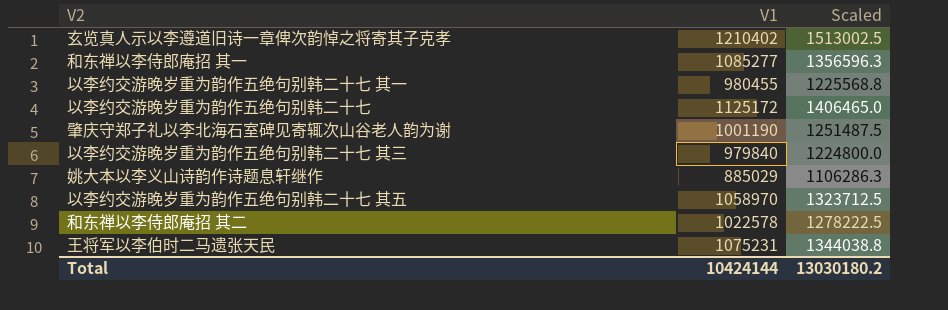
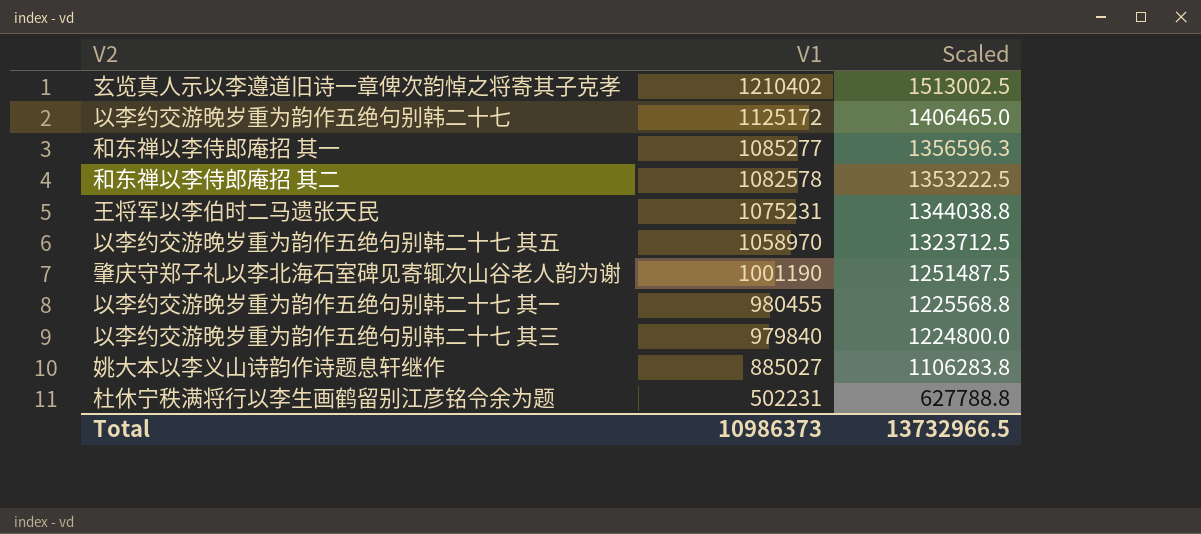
row order: none -> V1 descending
和东禅以李侍郎庵招 其二 | V1: 1022578 -> 1082578
和东禅以李侍郎庵招 其二 | Scaled: 1278222.5 -> 1353222.5
姚大本以李义山诗韵作诗题息轩继作 | V1: 885029 -> 885027
姚大本以李义山诗韵作诗题息轩继作 | Scaled: 1106286.3 -> 1106283.8
row 杜休宁秩满将行以李生画鹤留别江彦铭令余为题: none -> 502231 | 627788.8
Total | V1: 10424144 -> 10986373
Total | Scaled: 13030180.2 -> 13732966.5

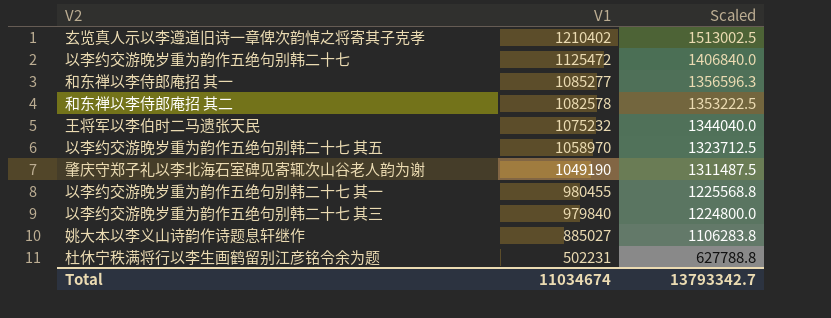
以李约交游晚岁重为韵作五绝句别韩二十七 | V1: 1125172 -> 1125472
以李约交游晚岁重为韵作五绝句别韩二十七 | Scaled: 1406465.0 -> 1406840.0
王将军以李伯时二马遗张天民 | V1: 1075231 -> 1075232
王将军以李伯时二马遗张天民 | Scaled: 1344038.8 -> 1344040.0
肇庆守郑子礼以李北海石室碑见寄辄次山谷老人韵为谢 | V1: 1001190 -> 1049190
肇庆守郑子礼以李北海石室碑见寄辄次山谷老人韵为谢 | Scaled: 1251487.5 -> 1311487.5
Total | V1: 10986373 -> 11034674
Total | Scaled: 13732966.5 -> 13793342.7

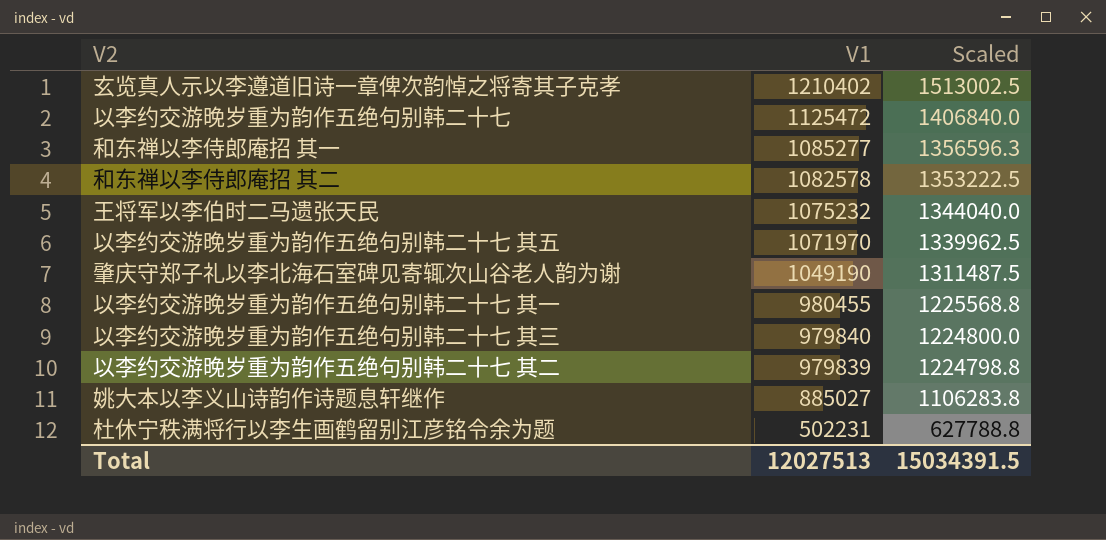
以李约交游晚岁重为韵作五绝句别韩二十七 其五 | V1: 1058970 -> 1071970
以李约交游晚岁重为韵作五绝句别韩二十七 其五 | Scaled: 1323712.5 -> 1339962.5
row 以李约交游晚岁重为韵作五绝句别韩二十七 其二: none -> 979839 | 1224798.8
Total | V1: 11034674 -> 12027513
Total | Scaled: 13793342.7 -> 15034391.5

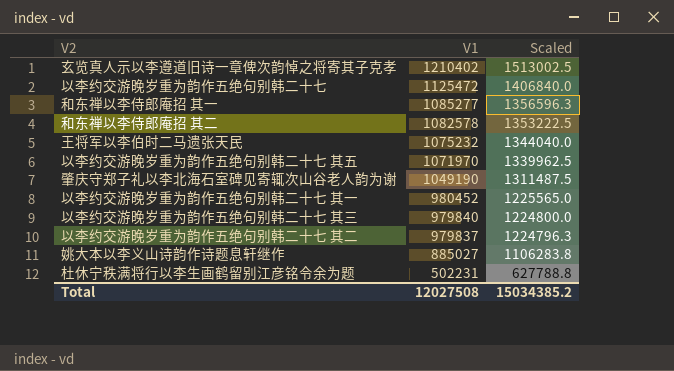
以李约交游晚岁重为韵作五绝句别韩二十七 其一 | V1: 980455 -> 980452
以李约交游晚岁重为韵作五绝句别韩二十七 其一 | Scaled: 1225568.8 -> 1225565.0
以李约交游晚岁重为韵作五绝句别韩二十七 其二 | V1: 979839 -> 979837
以李约交游晚岁重为韵作五绝句别韩二十七 其二 | Scaled: 1224798.8 -> 1224796.3
Total | V1: 12027513 -> 12027508
Total | Scaled: 15034391.5 -> 15034385.2

